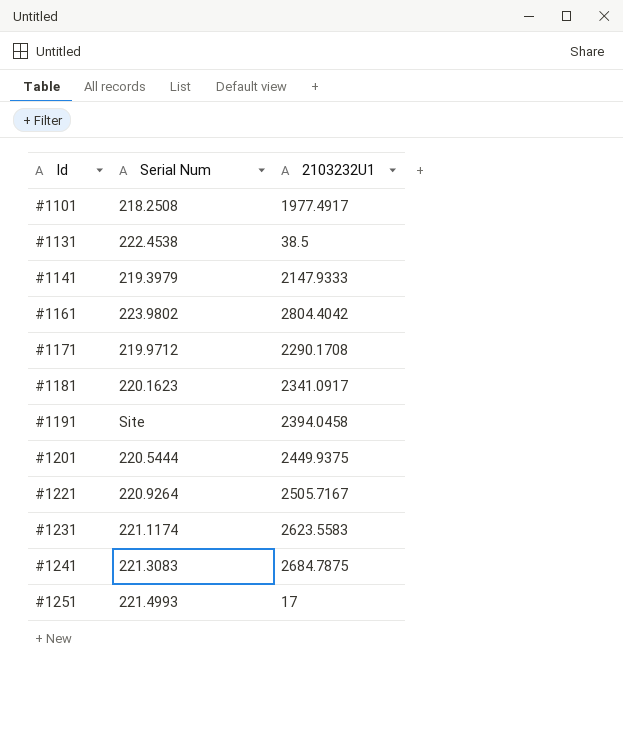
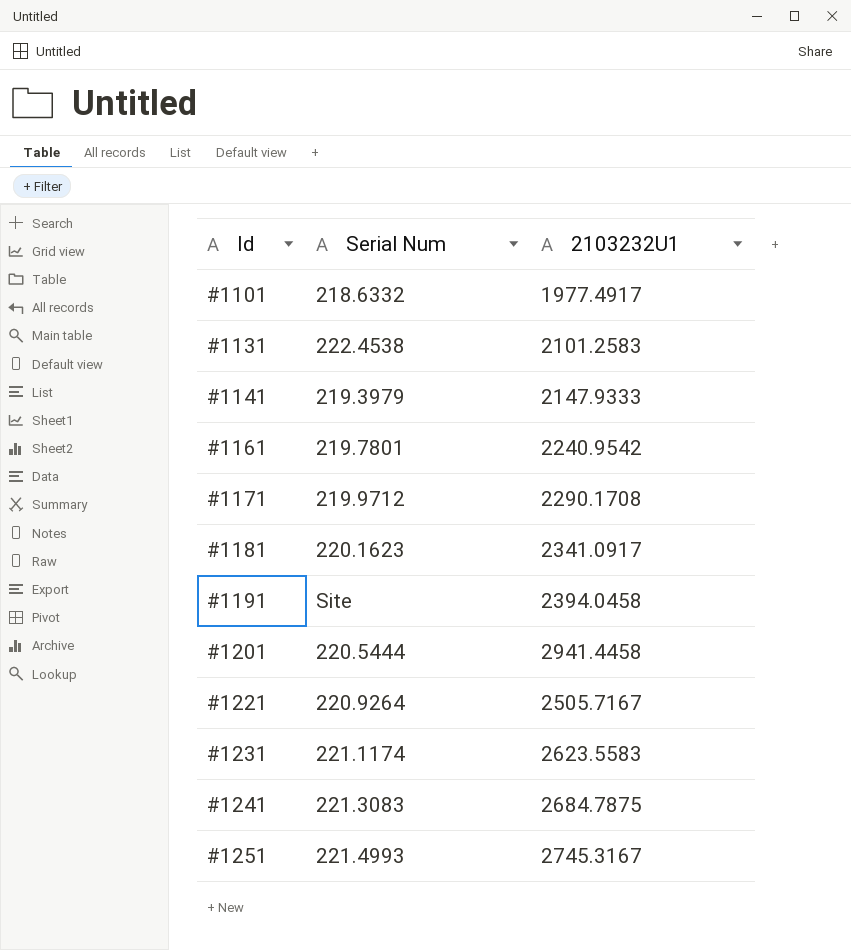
#1101 | Serial Num: 218.2508 -> 218.6332
#1131 | 2103232U1: 38.5 -> 2101.2583
#1161 | Serial Num: 223.9802 -> 219.7801
#1161 | 2103232U1: 2804.4042 -> 2240.9542
#1201 | 2103232U1: 2449.9375 -> 2941.4458
#1251 | 2103232U1: 17 -> 2745.3167

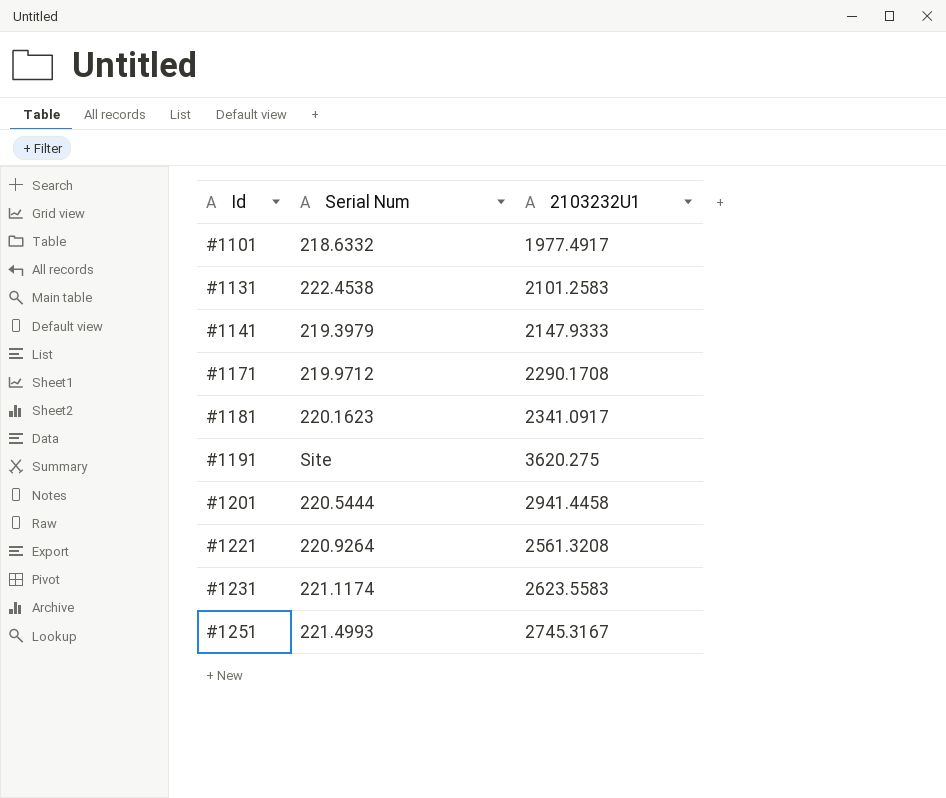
row #1161: 219.7801 | 2240.9542 -> none
row #1241: 221.3083 | 2684.7875 -> none
#1191 | 2103232U1: 2394.0458 -> 3620.275
#1221 | 2103232U1: 2505.7167 -> 2561.3208

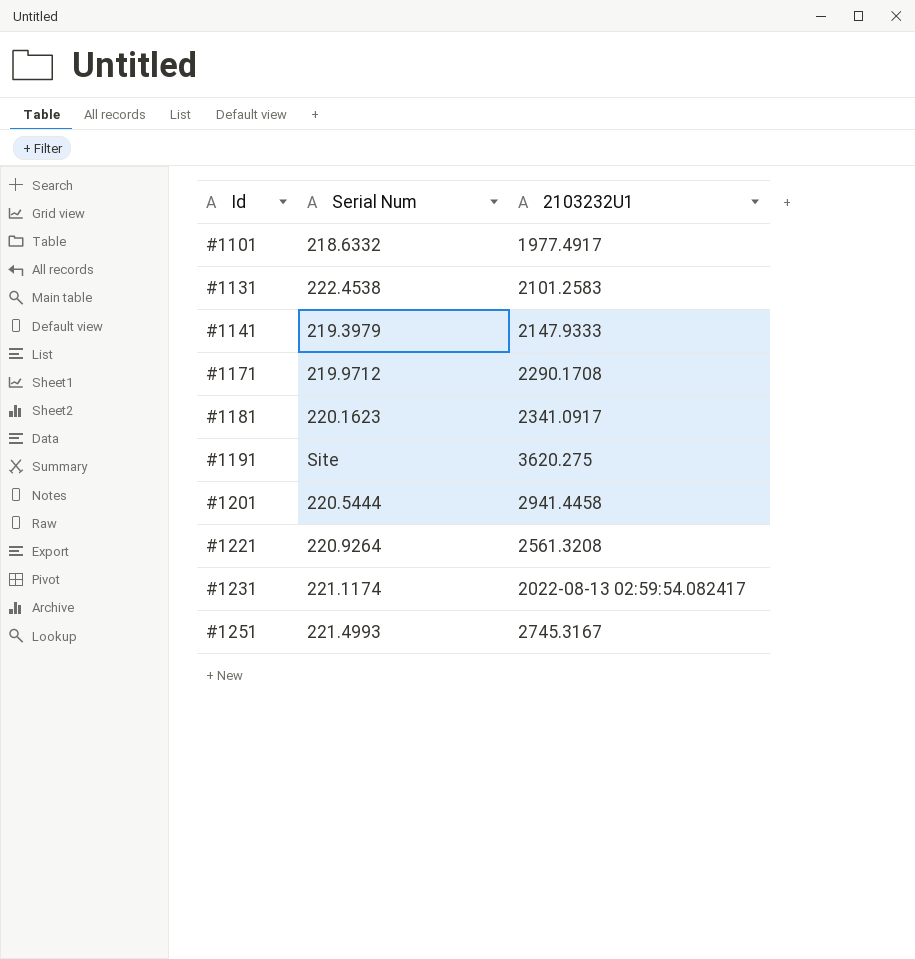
#1231 | 2103232U1: 2623.5583 -> 2022-08-13 02:59:54.082417

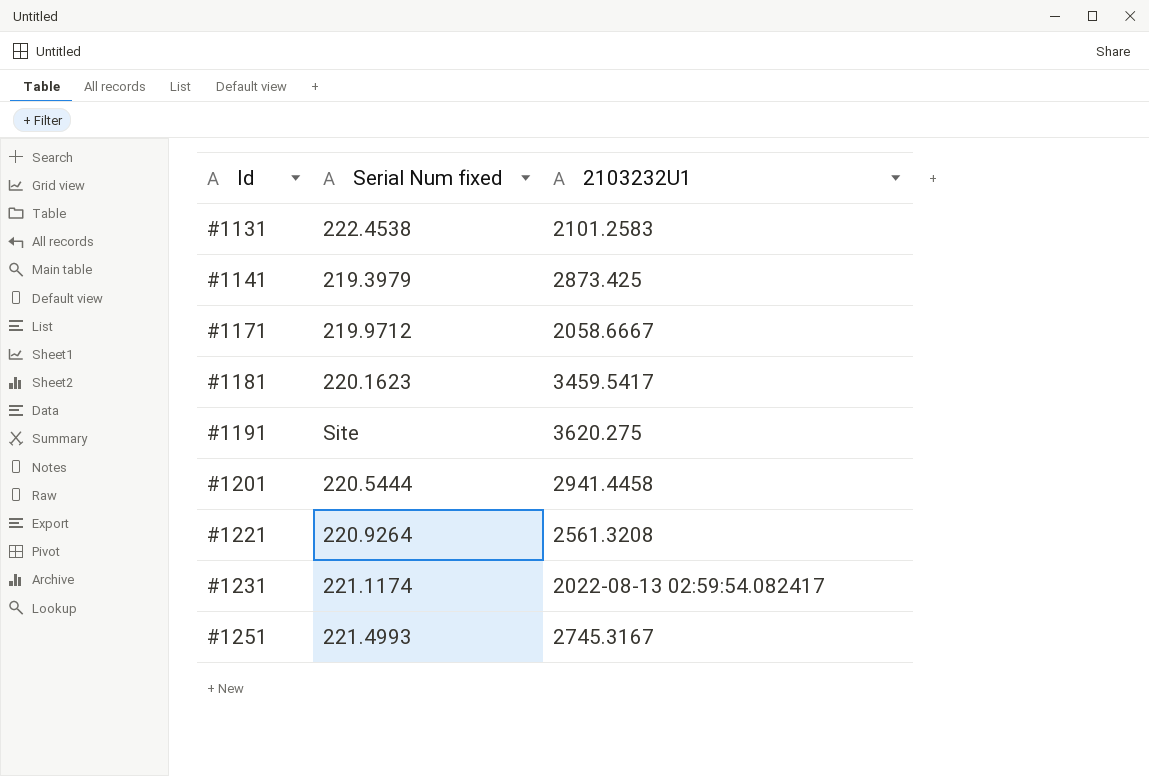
column name: Serial Num -> Serial Num fixed
row #1101: 218.6332 | 1977.4917 -> none
#1141 | 2103232U1: 2147.9333 -> 2873.425
#1171 | 2103232U1: 2290.1708 -> 2058.6667
#1181 | 2103232U1: 2341.0917 -> 3459.5417

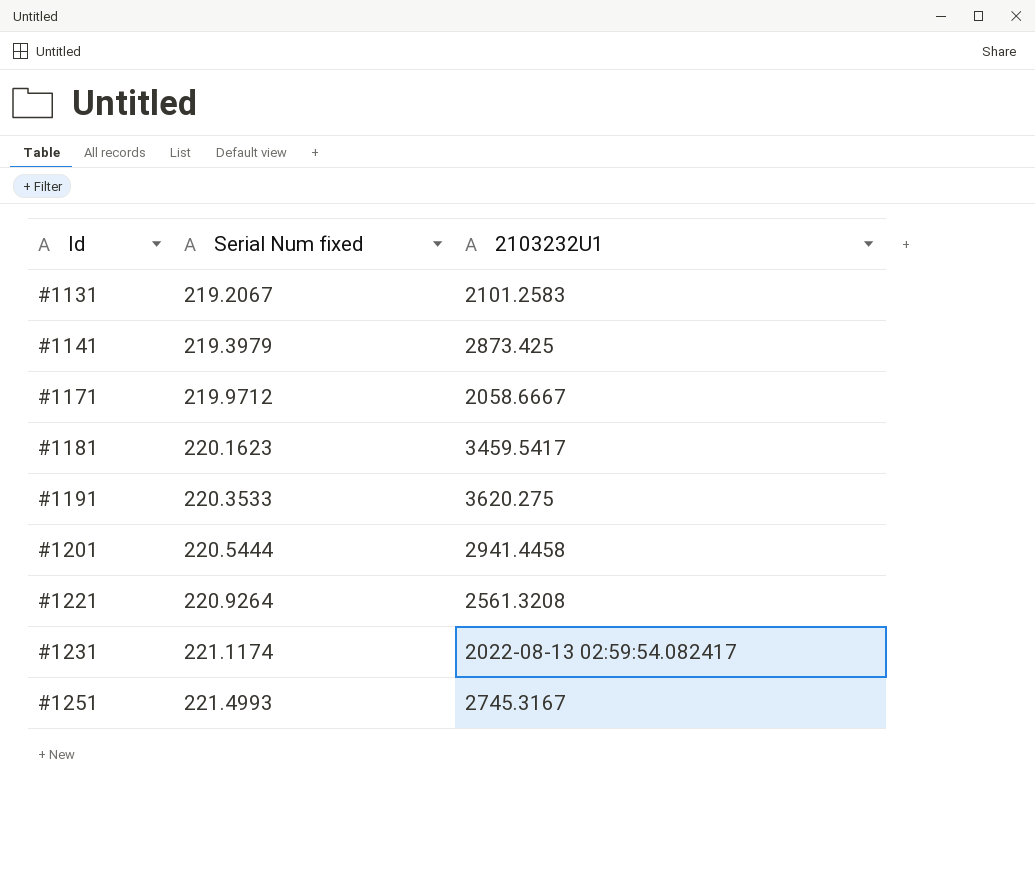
#1131 | Serial Num fixed: 222.4538 -> 219.2067
#1191 | Serial Num fixed: Site -> 220.3533

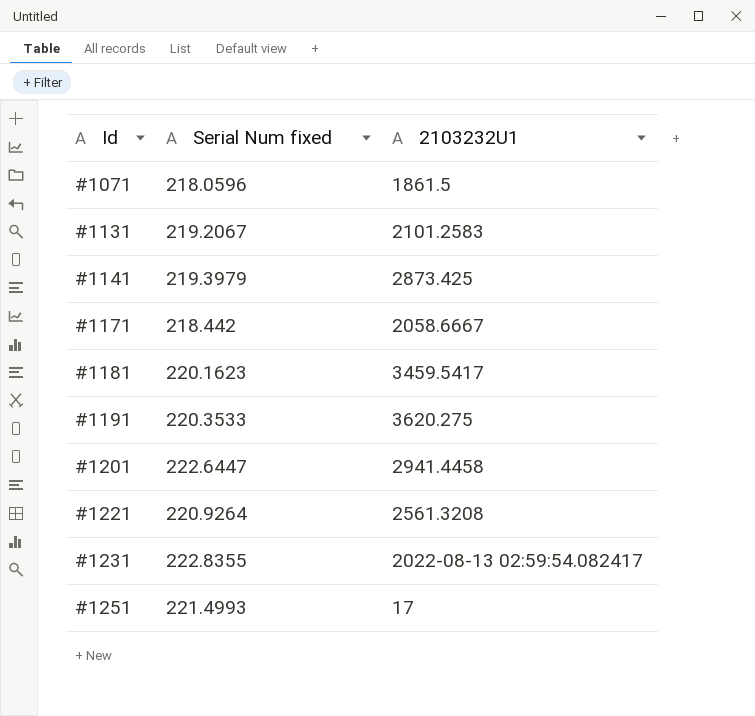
row #1071: none -> 218.0596 | 1861.5
#1171 | Serial Num fixed: 219.9712 -> 218.442
#1201 | Serial Num fixed: 220.5444 -> 222.6447
#1231 | Serial Num fixed: 221.1174 -> 222.8355
#1251 | 2103232U1: 2745.3167 -> 17

